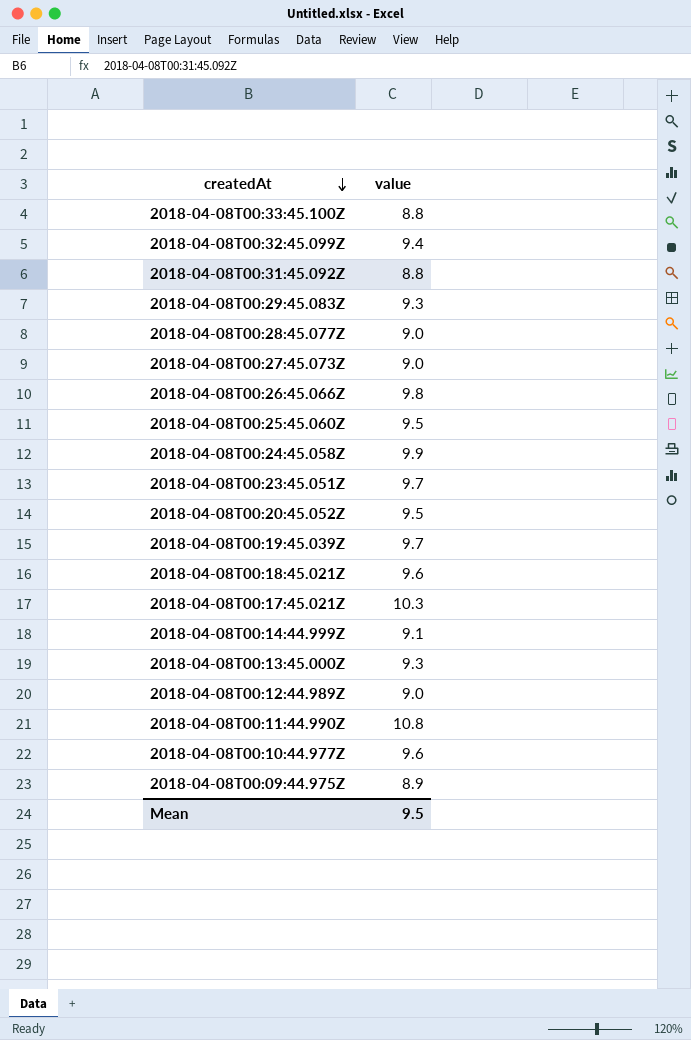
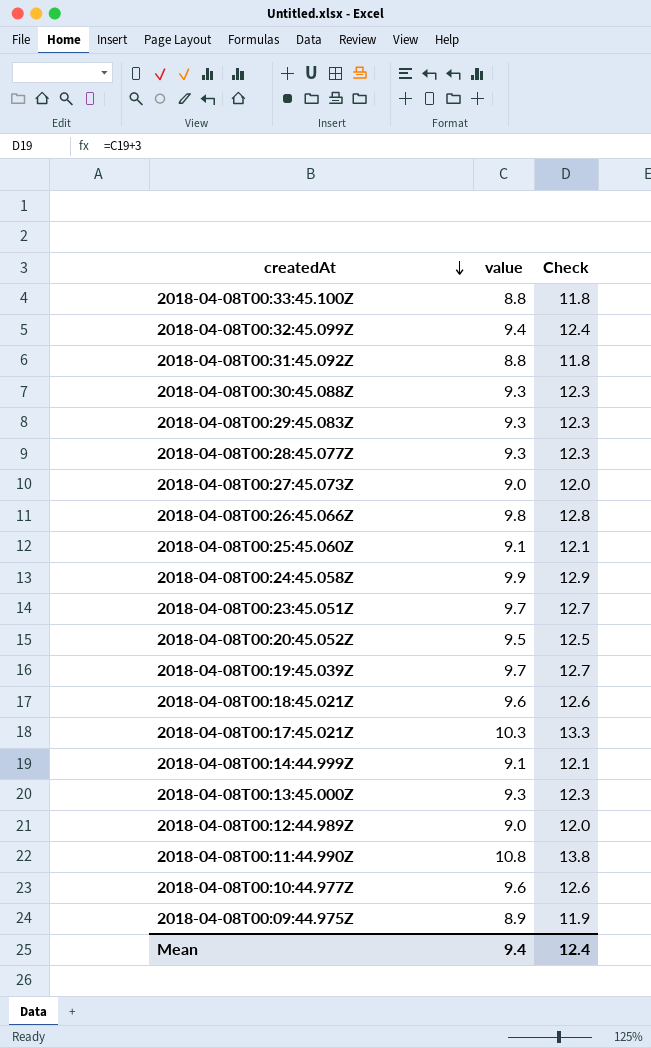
column Check | formula: none -> [value] + 3
row 2018-04-08T00:30:45.088Z: none -> 9.3 | 12.3
2018-04-08T00:28:45.077Z | value: 9.0 -> 9.3
2018-04-08T00:25:45.060Z | value: 9.5 -> 9.1
Mean | value: 9.5 -> 9.4

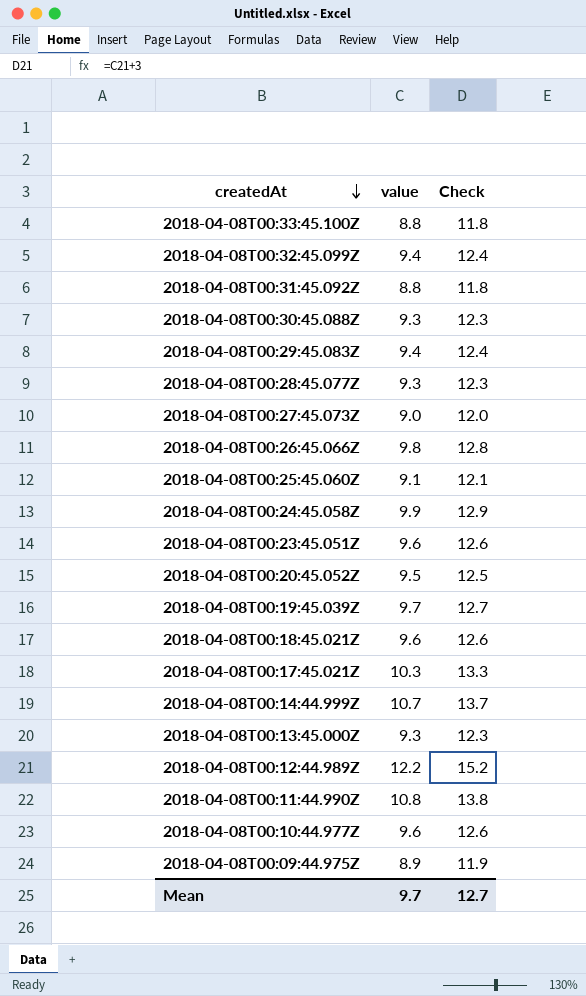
2018-04-08T00:29:45.083Z | value: 9.3 -> 9.4
2018-04-08T00:29:45.083Z | Check: 12.3 -> 12.4
2018-04-08T00:23:45.051Z | value: 9.7 -> 9.6
2018-04-08T00:23:45.051Z | Check: 12.7 -> 12.6
2018-04-08T00:14:44.999Z | value: 9.1 -> 10.7
2018-04-08T00:14:44.999Z | Check: 12.1 -> 13.7
2018-04-08T00:12:44.989Z | value: 9.0 -> 12.2
2018-04-08T00:12:44.989Z | Check: 12.0 -> 15.2
Mean | value: 9.4 -> 9.7
Mean | Check: 12.4 -> 12.7

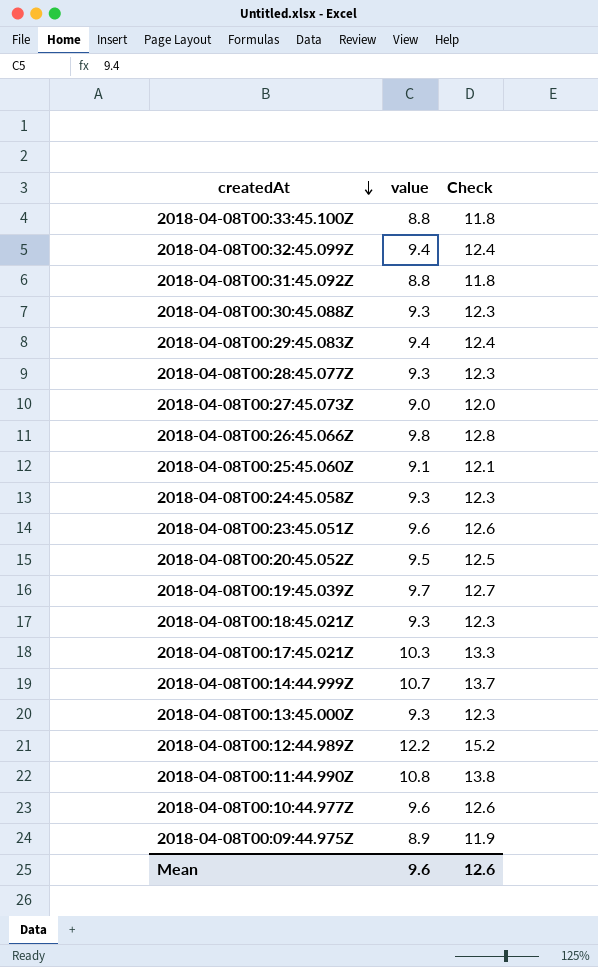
2018-04-08T00:24:45.058Z | value: 9.9 -> 9.3
2018-04-08T00:24:45.058Z | Check: 12.9 -> 12.3
2018-04-08T00:18:45.021Z | value: 9.6 -> 9.3
2018-04-08T00:18:45.021Z | Check: 12.6 -> 12.3
Mean | value: 9.7 -> 9.6
Mean | Check: 12.7 -> 12.6

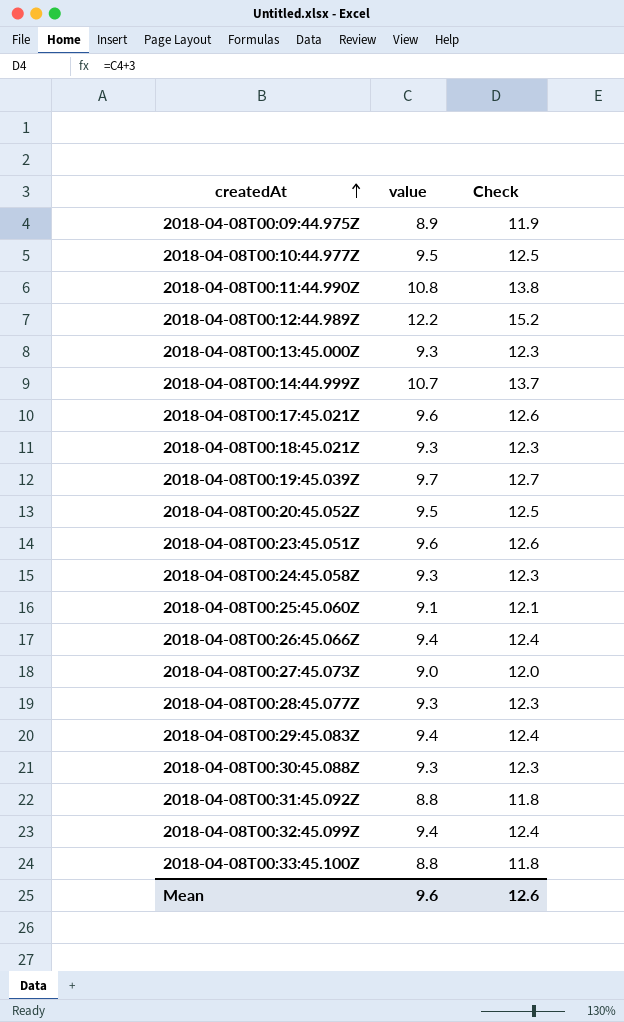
row order: createdAt descending -> createdAt ascending
2018-04-08T00:10:44.977Z | value: 9.6 -> 9.5
2018-04-08T00:10:44.977Z | Check: 12.6 -> 12.5
2018-04-08T00:17:45.021Z | value: 10.3 -> 9.6
2018-04-08T00:17:45.021Z | Check: 13.3 -> 12.6
2018-04-08T00:26:45.066Z | value: 9.8 -> 9.4
2018-04-08T00:26:45.066Z | Check: 12.8 -> 12.4

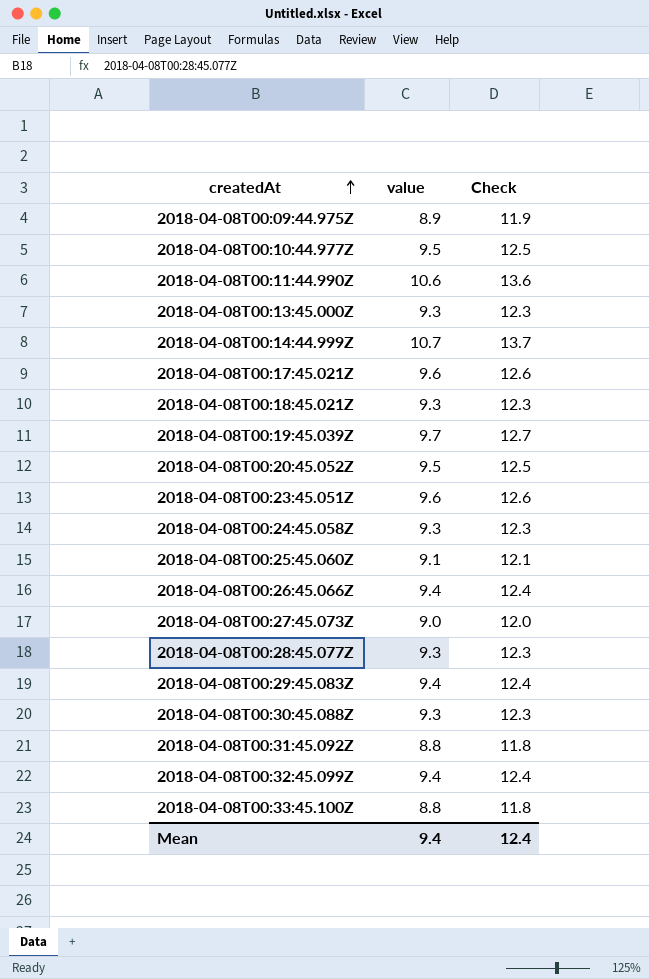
row 2018-04-08T00:12:44.989Z: 12.2 | 15.2 -> none
2018-04-08T00:11:44.990Z | value: 10.8 -> 10.6
2018-04-08T00:11:44.990Z | Check: 13.8 -> 13.6
Mean | value: 9.6 -> 9.4
Mean | Check: 12.6 -> 12.4

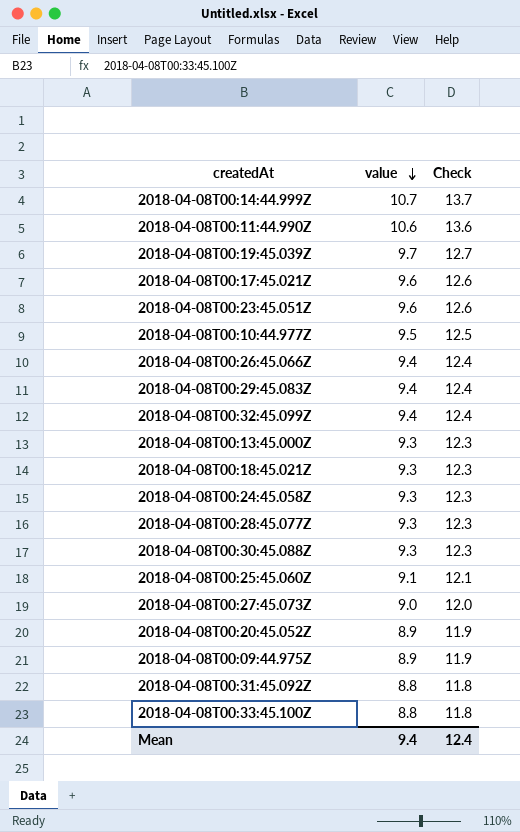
row order: createdAt ascending -> value descending
2018-04-08T00:20:45.052Z | value: 9.5 -> 8.9
2018-04-08T00:20:45.052Z | Check: 12.5 -> 11.9

